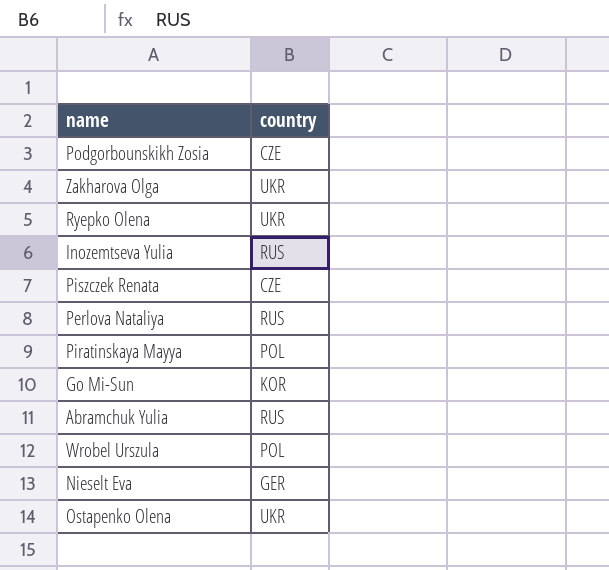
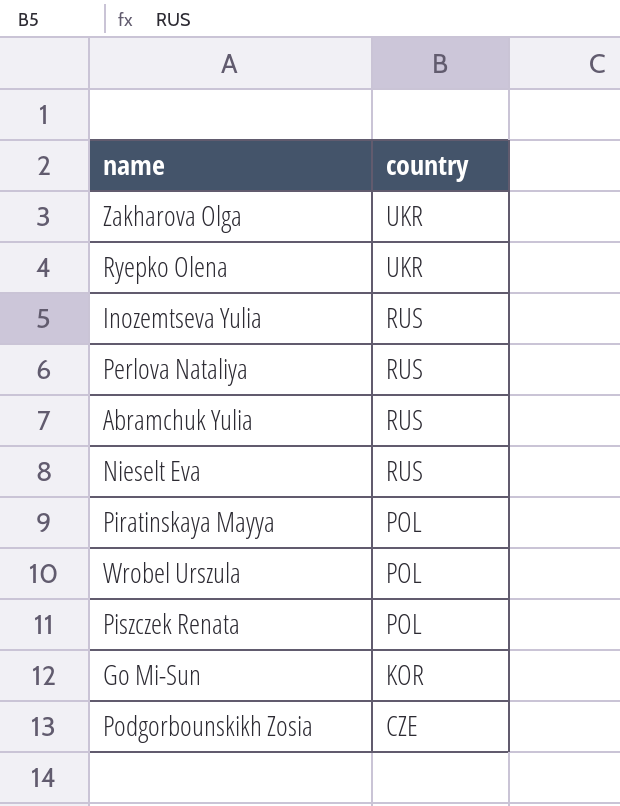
row order: none -> country descending
row Ostapenko Olena: UKR -> none
Nieselt Eva | country: GER -> RUS
Piszczek Renata | country: CZE -> POL

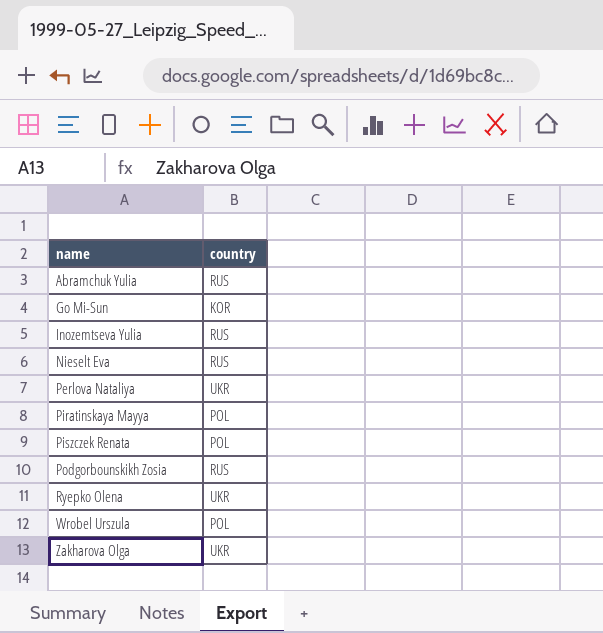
row order: country descending -> name ascending
Perlova Nataliya | country: RUS -> UKR
Podgorbounskikh Zosia | country: CZE -> RUS

